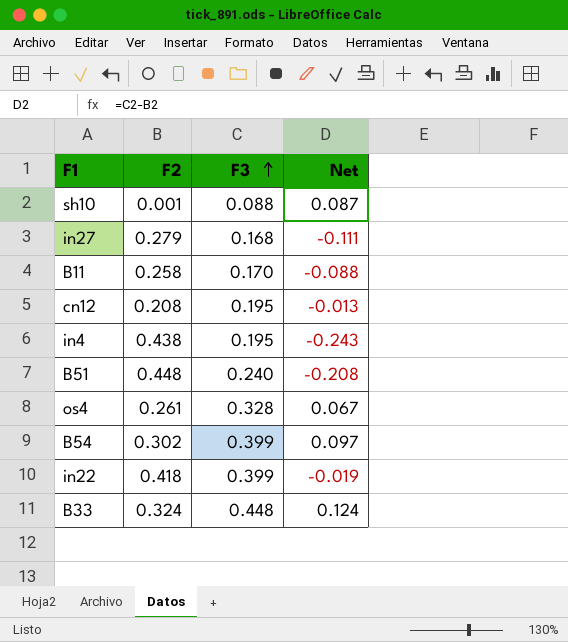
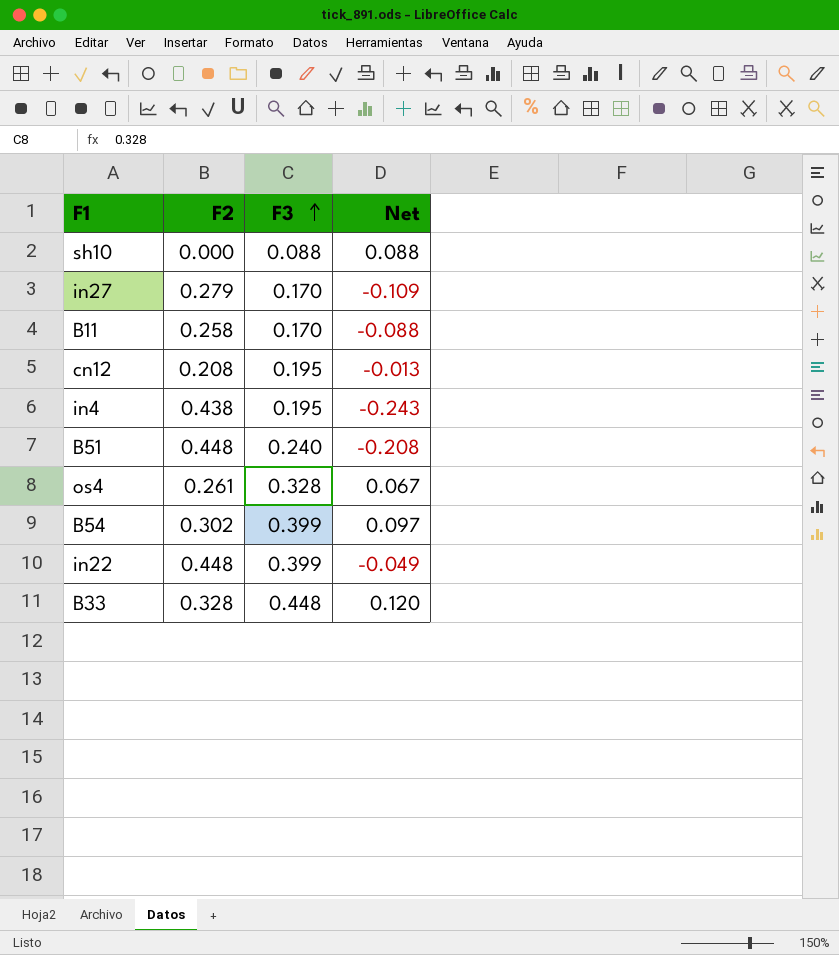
sh10 | F2: 0.001 -> 0.000
sh10 | Net: 0.087 -> 0.088
in27 | F3: 0.168 -> 0.170
in27 | Net: -0.111 -> -0.109
in22 | F2: 0.418 -> 0.448
in22 | Net: -0.019 -> -0.049
B33 | F2: 0.324 -> 0.328
B33 | Net: 0.124 -> 0.120

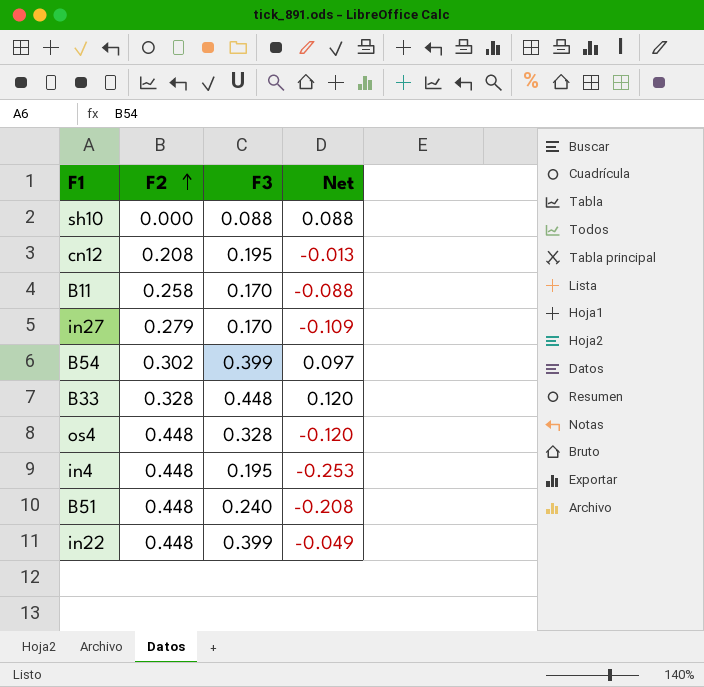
row order: F3 ascending -> F2 ascending
os4 | F2: 0.261 -> 0.448
os4 | Net: 0.067 -> -0.120
in4 | F2: 0.438 -> 0.448
in4 | Net: -0.243 -> -0.253

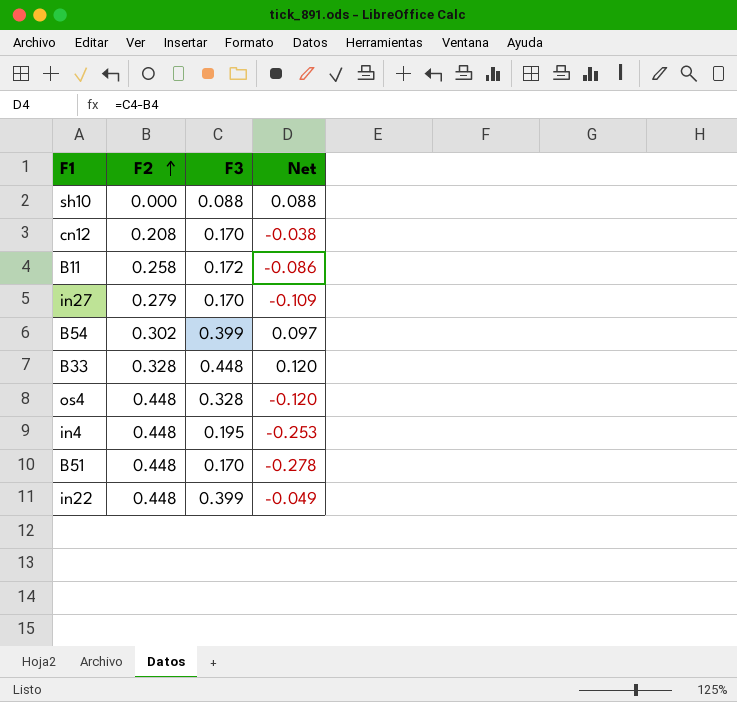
cn12 | F3: 0.195 -> 0.170
cn12 | Net: -0.013 -> -0.038
B11 | F3: 0.170 -> 0.172
B11 | Net: -0.088 -> -0.086
B51 | F3: 0.240 -> 0.170
B51 | Net: -0.208 -> -0.278

